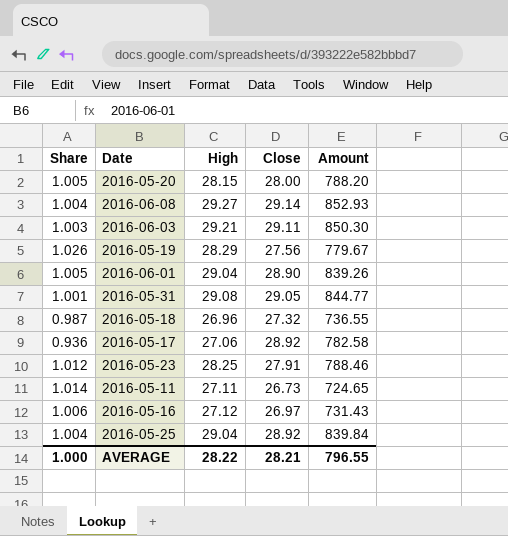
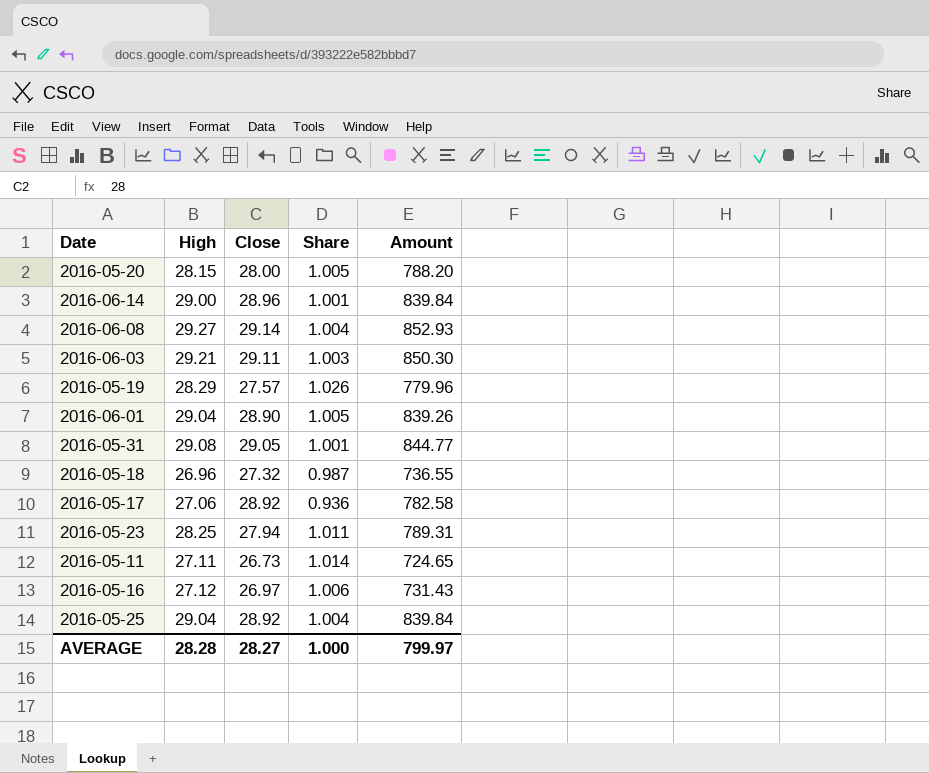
column Share | position: 1 -> 4
row 2016-06-14: none -> 29.00 | 28.96 | 1.001 | 839.84
2016-05-19 | Close: 27.56 -> 27.57
2016-05-19 | Amount: 779.67 -> 779.96
2016-05-23 | Close: 27.91 -> 27.94
2016-05-23 | Share: 1.012 -> 1.011
2016-05-23 | Amount: 788.46 -> 789.31
AVERAGE | High: 28.22 -> 28.28
AVERAGE | Close: 28.21 -> 28.27
AVERAGE | Amount: 796.55 -> 799.97

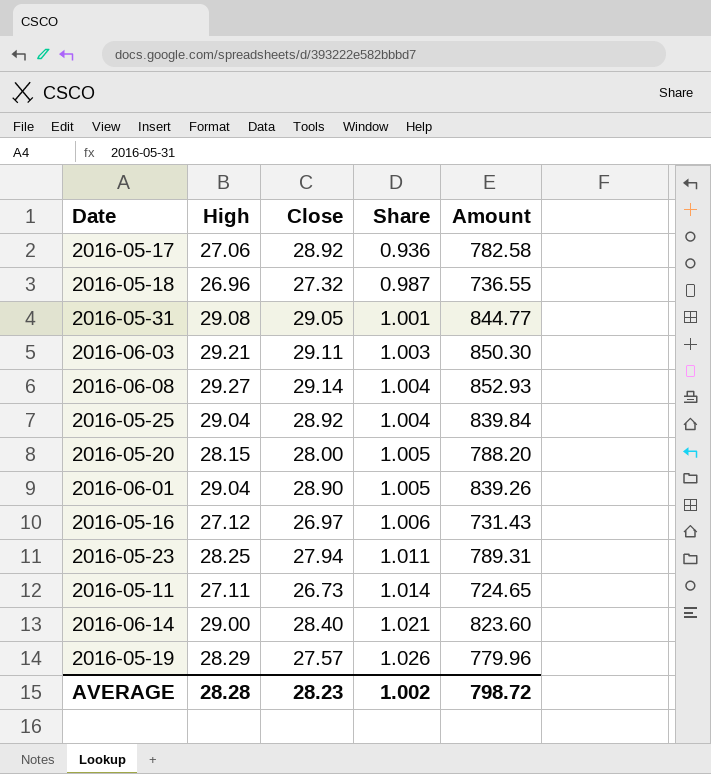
row order: none -> Share ascending
2016-06-14 | Close: 28.96 -> 28.40
2016-06-14 | Share: 1.001 -> 1.021
2016-06-14 | Amount: 839.84 -> 823.60
AVERAGE | Close: 28.27 -> 28.23
AVERAGE | Share: 1.000 -> 1.002
AVERAGE | Amount: 799.97 -> 798.72

